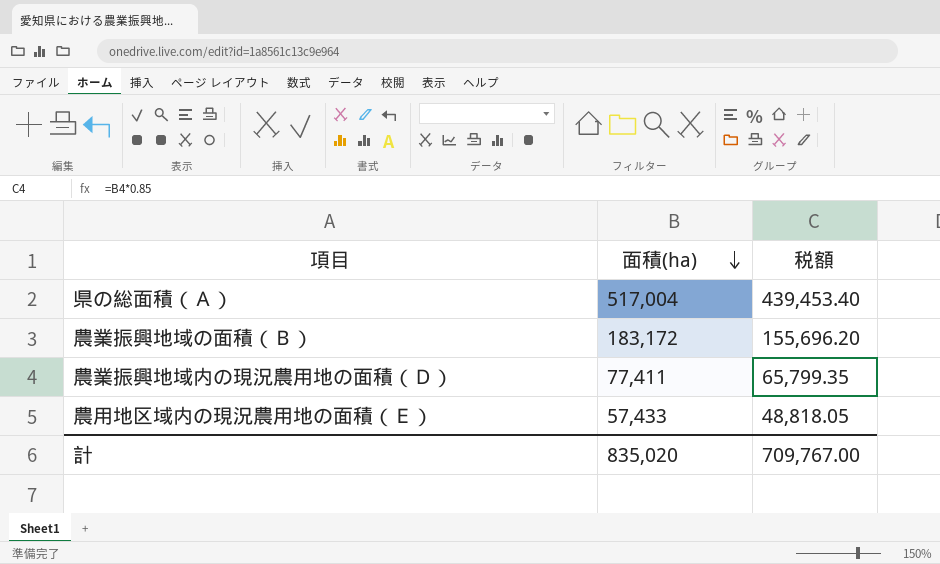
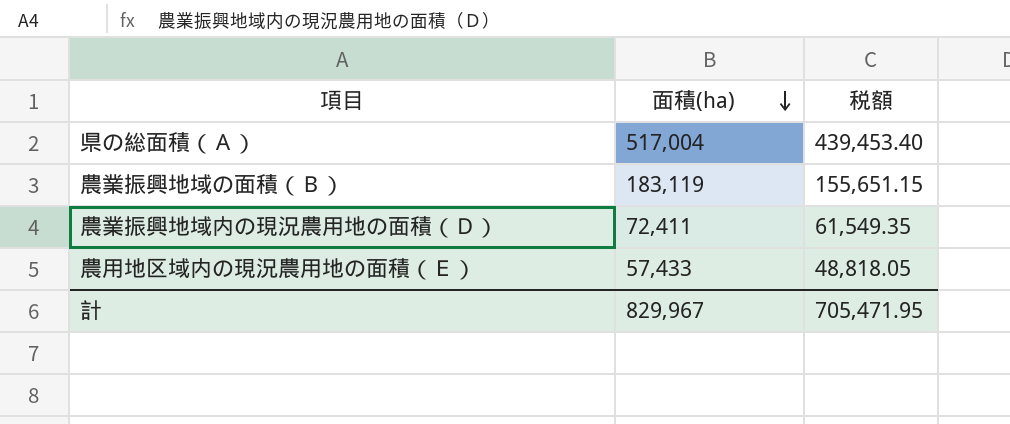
農業振興地域の面積（Ｂ） | 面積(ha): 183,172 -> 183,119
農業振興地域の面積（Ｂ） | 税額: 155,696.20 -> 155,651.15
農業振興地域内の現況農用地の面積（Ｄ） | 面積(ha): 77,411 -> 72,411
農業振興地域内の現況農用地の面積（Ｄ） | 税額: 65,799.35 -> 61,549.35
計 | 面積(ha): 835,020 -> 829,967
計 | 税額: 709,767.00 -> 705,471.95

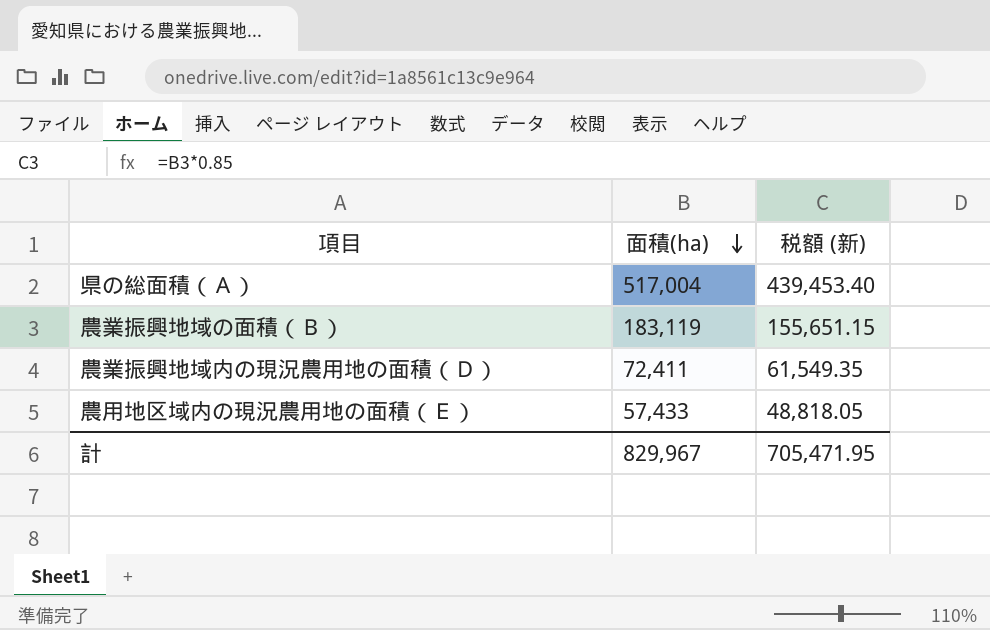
column name: 税額 -> 税額 (新)

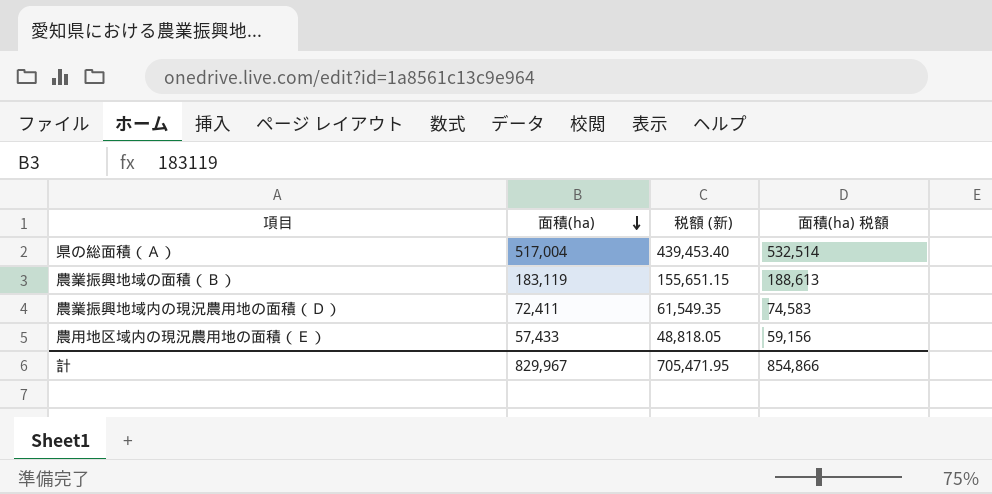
column 面積(ha) 税額 | formula: none -> [面積(ha)] * 1.03

